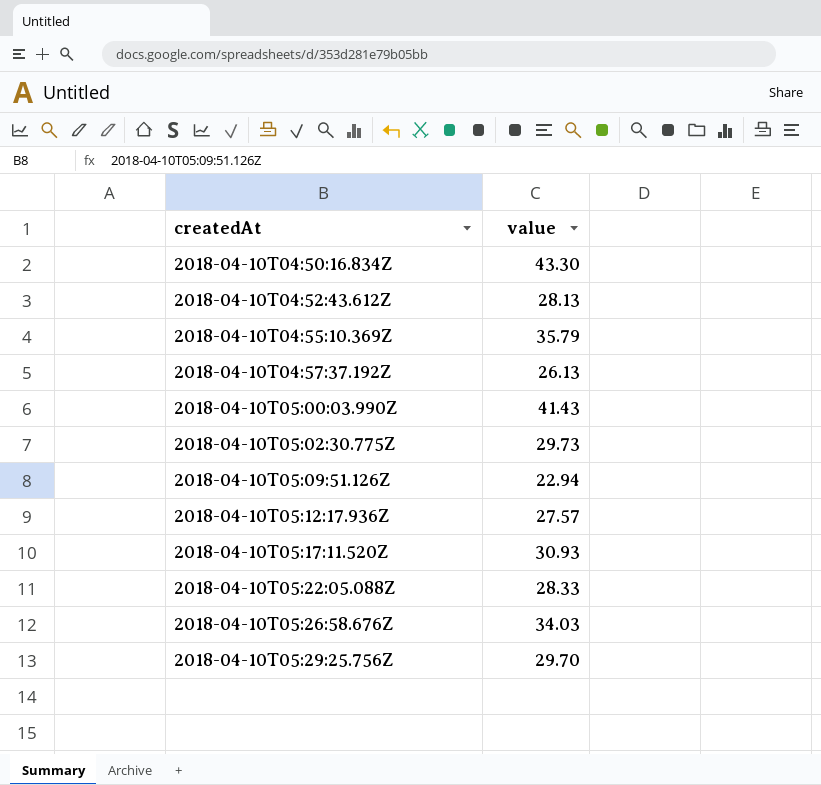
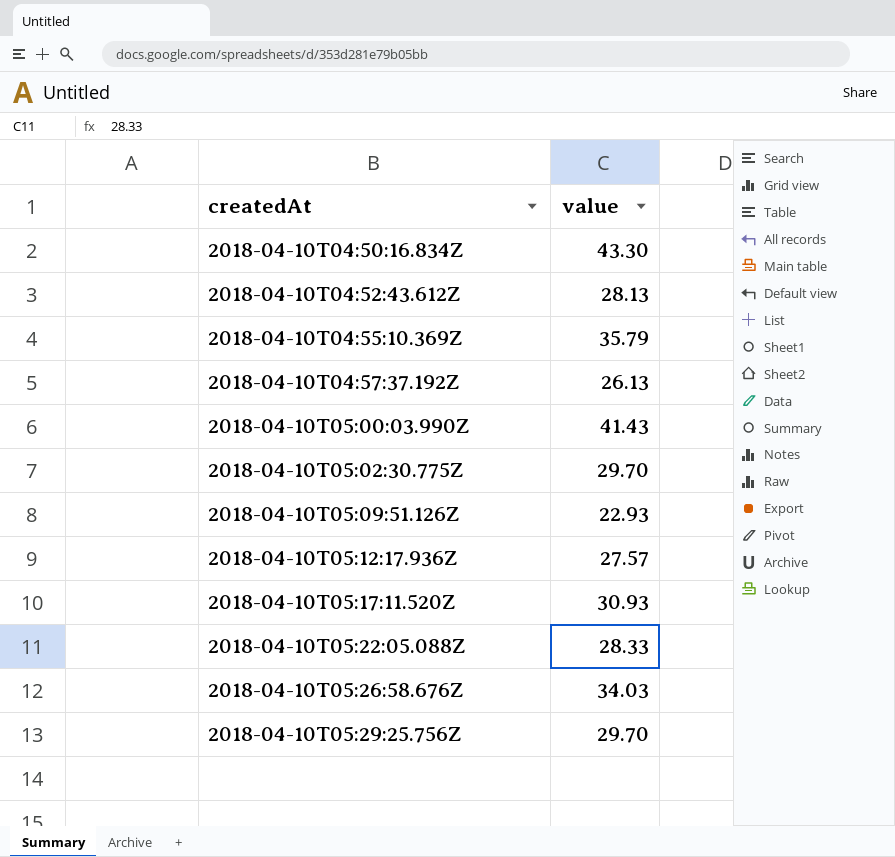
2018-04-10T05:02:30.775Z | value: 29.73 -> 29.70
2018-04-10T05:09:51.126Z | value: 22.94 -> 22.93

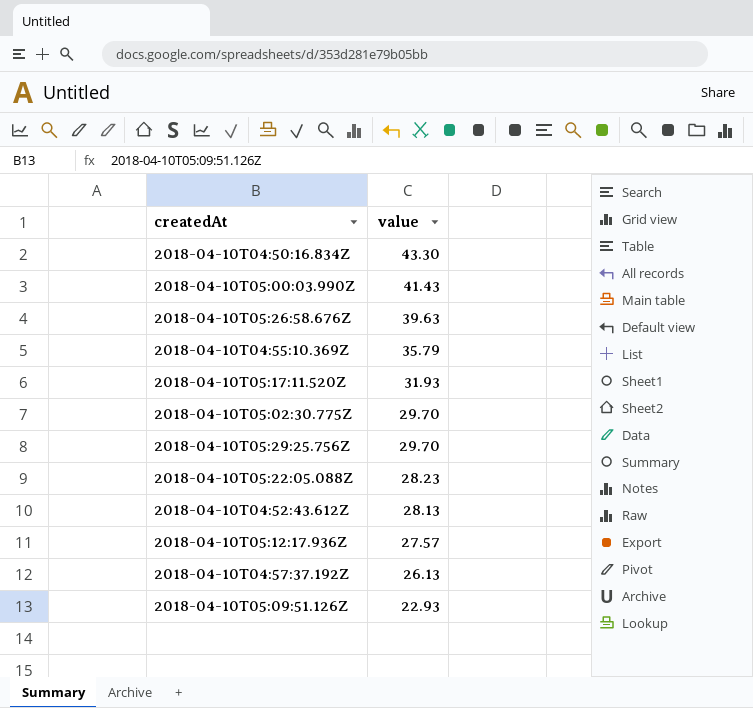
row order: createdAt ascending -> value descending
2018-04-10T05:26:58.676Z | value: 34.03 -> 39.63
2018-04-10T05:17:11.520Z | value: 30.93 -> 31.93
2018-04-10T05:22:05.088Z | value: 28.33 -> 28.23

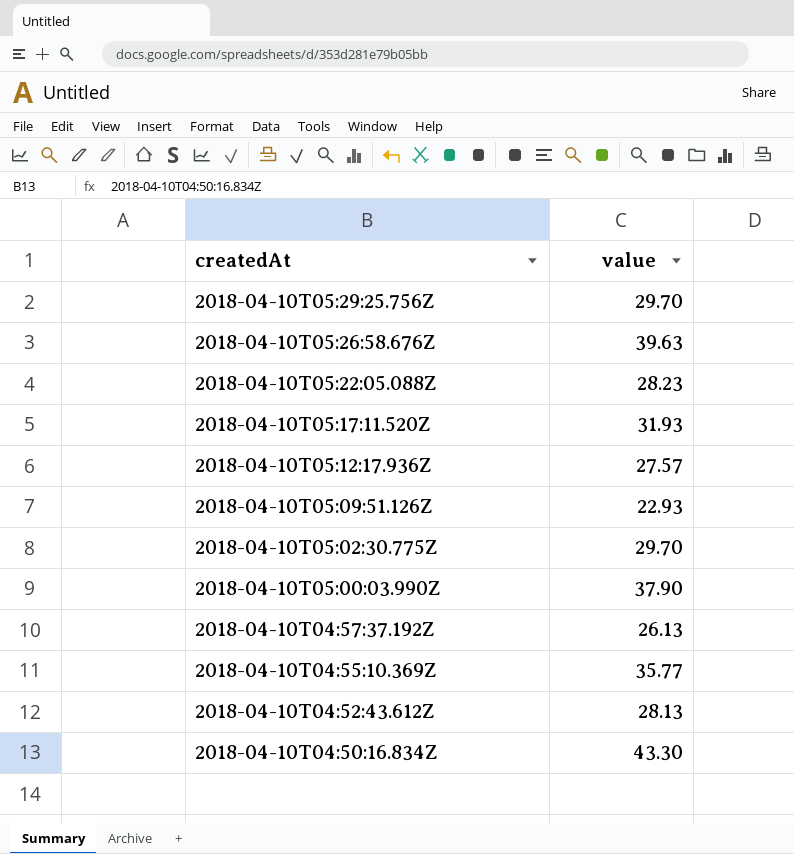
row order: value descending -> createdAt descending
2018-04-10T05:00:03.990Z | value: 41.43 -> 37.90
2018-04-10T04:55:10.369Z | value: 35.79 -> 35.77

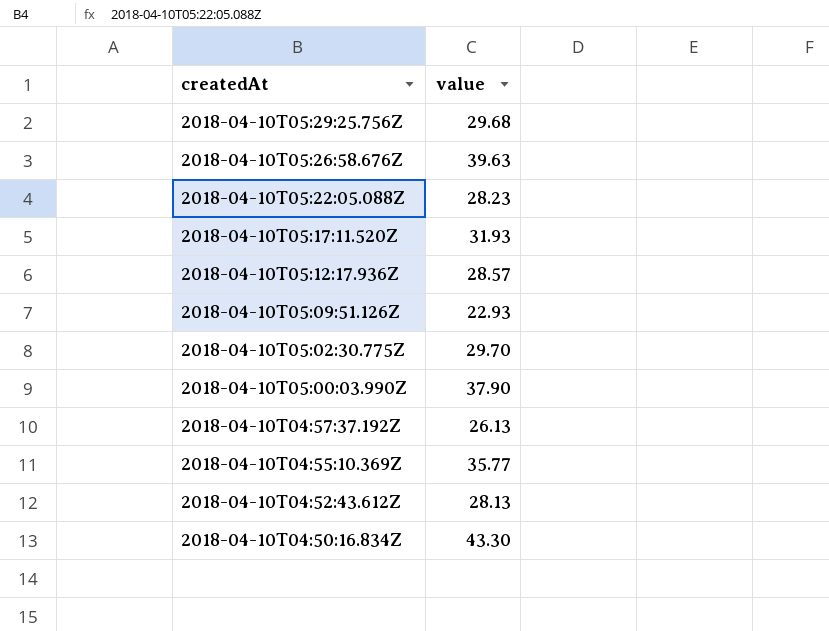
2018-04-10T05:29:25.756Z | value: 29.70 -> 29.68
2018-04-10T05:12:17.936Z | value: 27.57 -> 28.57

